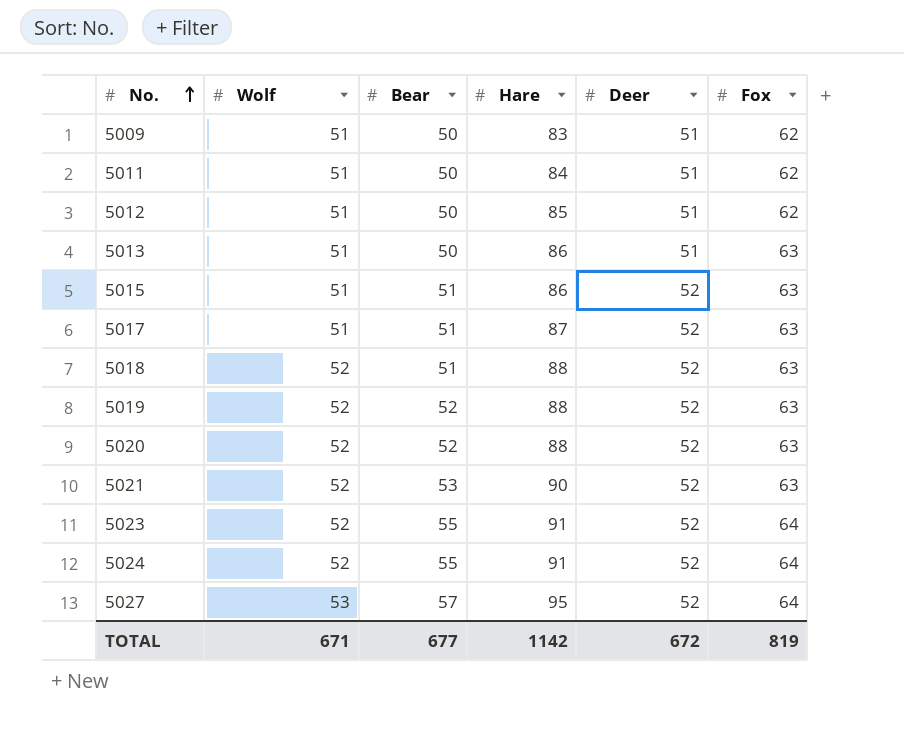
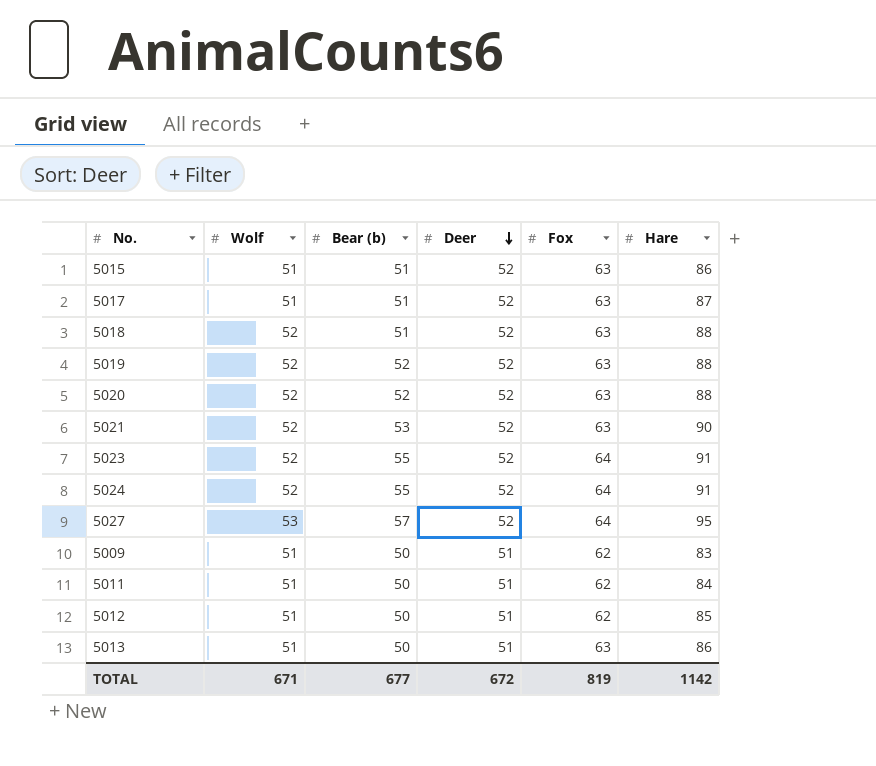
row order: No. ascending -> Deer descending
column name: Bear -> Bear (b)
column Hare | position: 4 -> 6

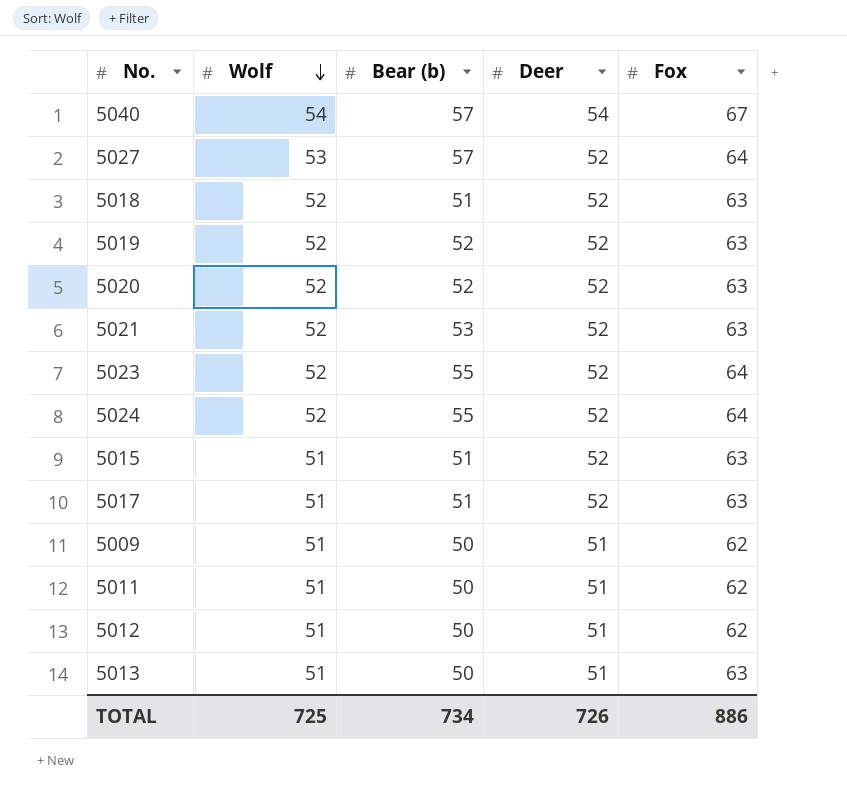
row order: Deer descending -> Wolf descending
column Hare | position: 6 -> none
row 5040: none -> 54 | 57 | 54 | 67
TOTAL | Wolf: 671 -> 725
TOTAL | Bear (b): 677 -> 734
TOTAL | Deer: 672 -> 726
TOTAL | Fox: 819 -> 886

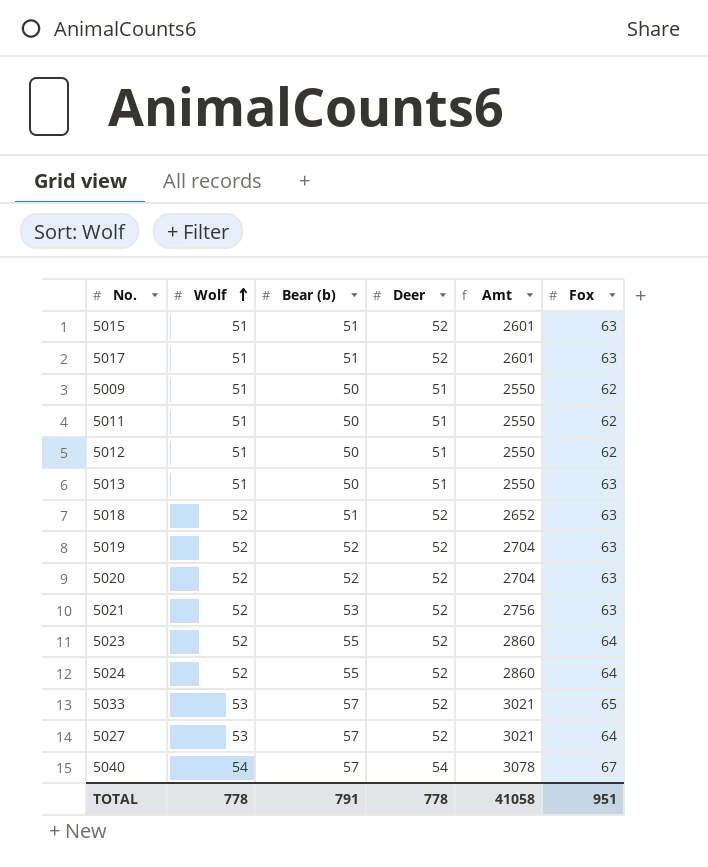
row order: Wolf descending -> Wolf ascending
column Amt | formula: none -> [Wolf] * [Bear (b)]
row 5033: none -> 53 | 57 | 52 | 3021 | 65
TOTAL | Wolf: 725 -> 778
TOTAL | Bear (b): 734 -> 791
TOTAL | Deer: 726 -> 778
TOTAL | Fox: 886 -> 951

